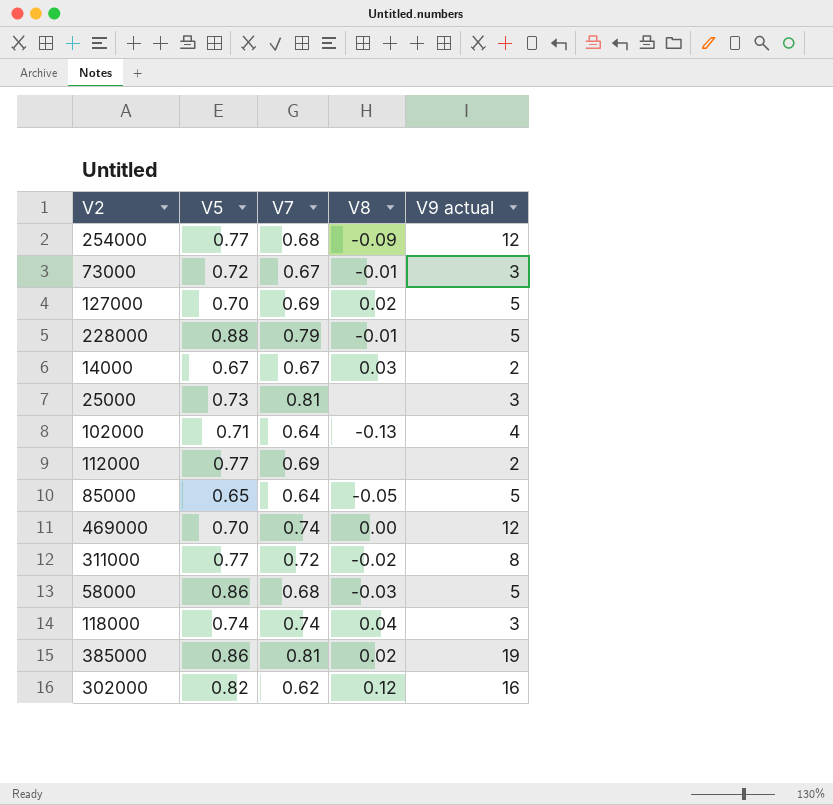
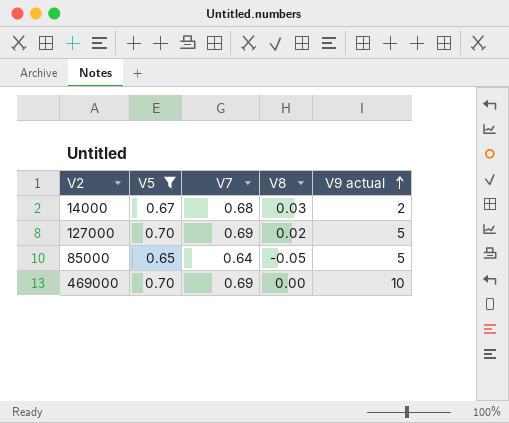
filter: none -> V5 <= 0.70
row order: none -> V9 actual ascending
14000 | V7: 0.67 -> 0.68
469000 | V7: 0.74 -> 0.69
469000 | V9 actual: 12 -> 10

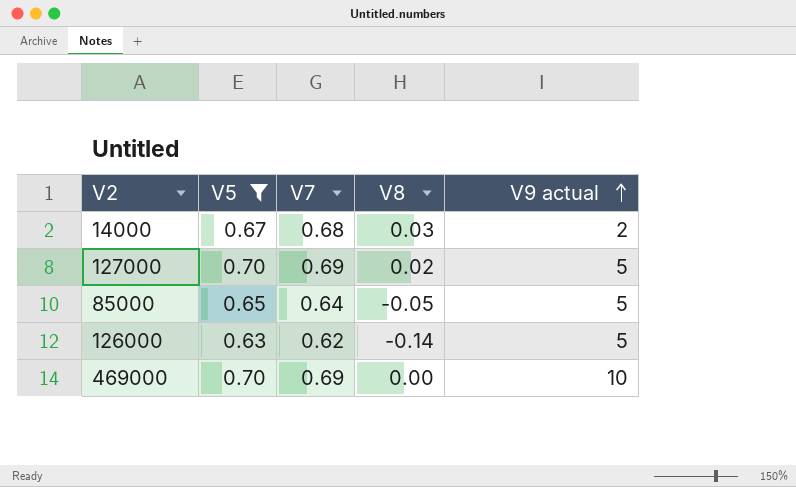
row 126000: none -> 0.63 | 0.62 | -0.14 | 5

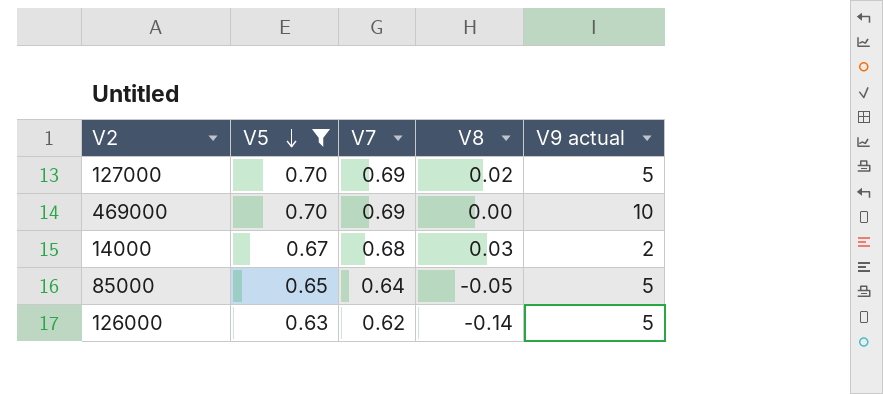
row order: V9 actual ascending -> V5 descending

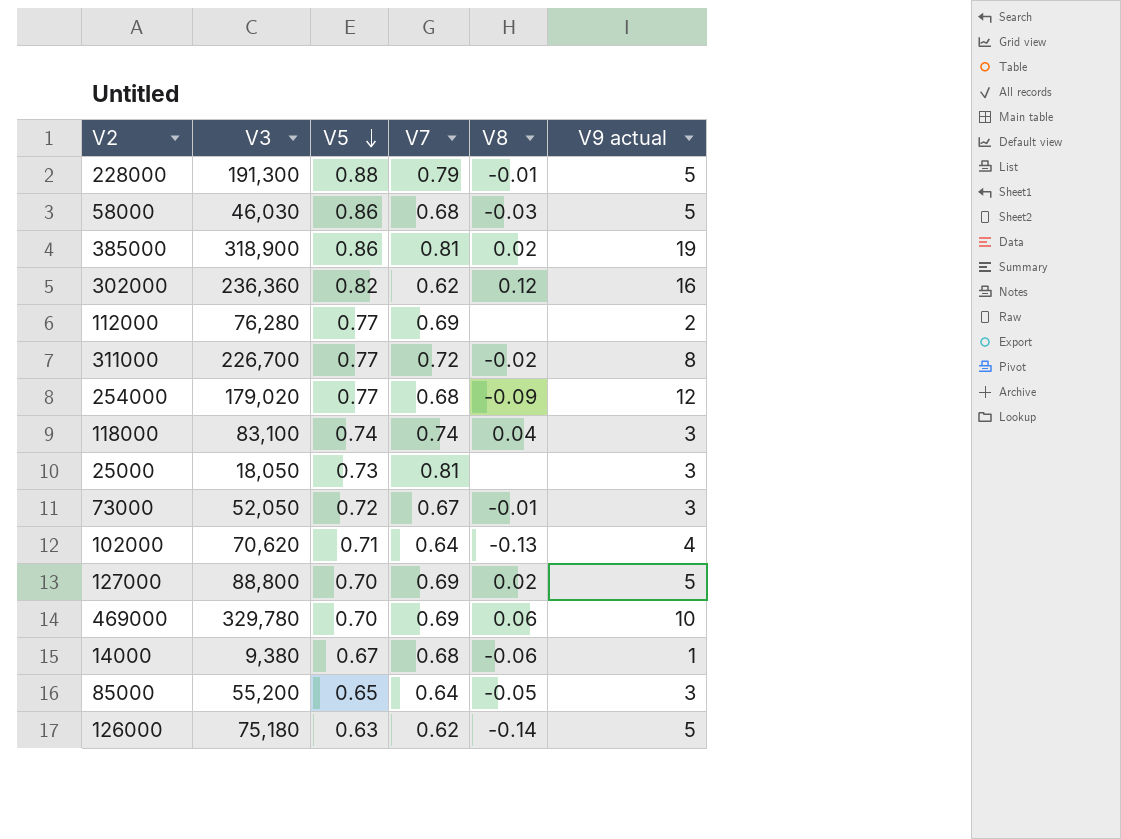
filter: V5 <= 0.70 -> none
column V3 | position: none -> 2
469000 | V8: 0.00 -> 0.06
14000 | V8: 0.03 -> -0.06
14000 | V9 actual: 2 -> 1
85000 | V9 actual: 5 -> 3

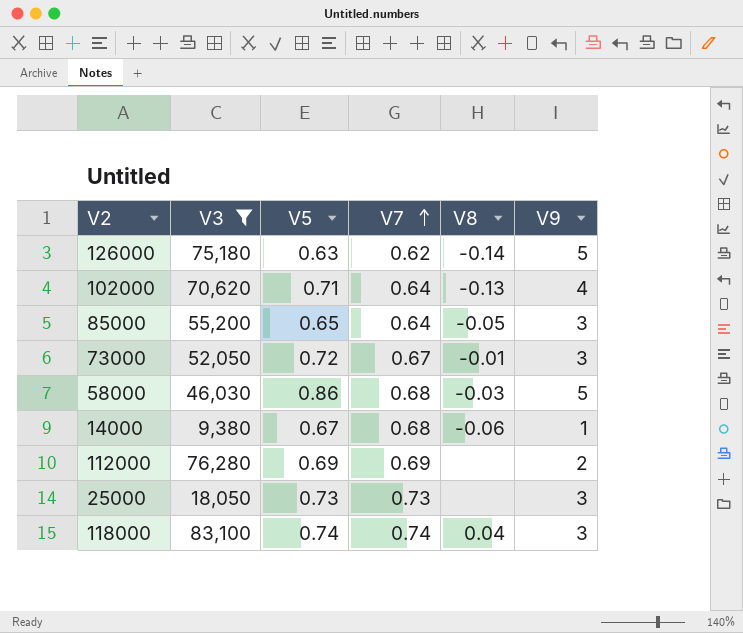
filter: none -> V3 <= 83,100
row order: V5 descending -> V7 ascending
column name: V9 actual -> V9
112000 | V5: 0.77 -> 0.69
25000 | V7: 0.81 -> 0.73

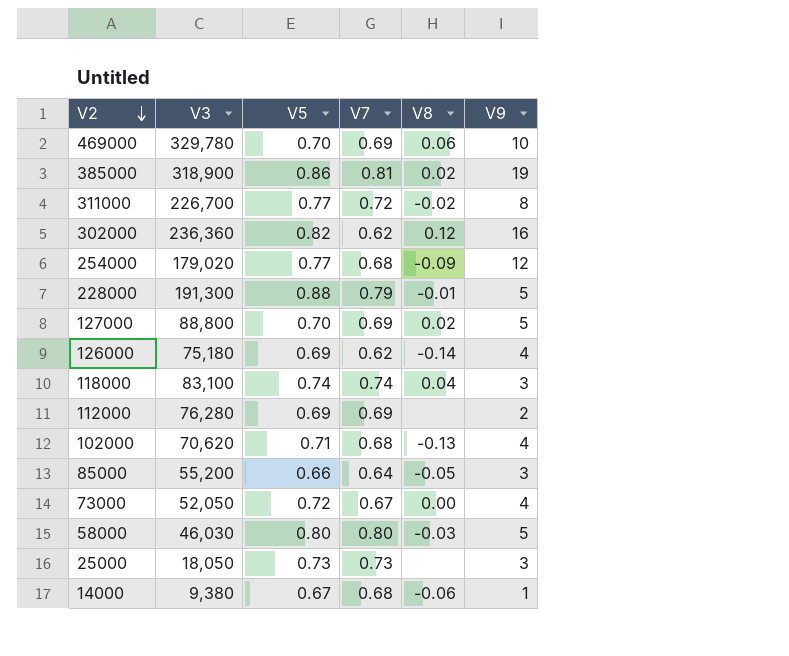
filter: V3 <= 83,100 -> none
row order: V7 ascending -> V2 descending
126000 | V5: 0.63 -> 0.69
126000 | V9: 5 -> 4
102000 | V7: 0.64 -> 0.68
85000 | V5: 0.65 -> 0.66
73000 | V8: -0.01 -> 0.00
73000 | V9: 3 -> 4
58000 | V5: 0.86 -> 0.80
58000 | V7: 0.68 -> 0.80

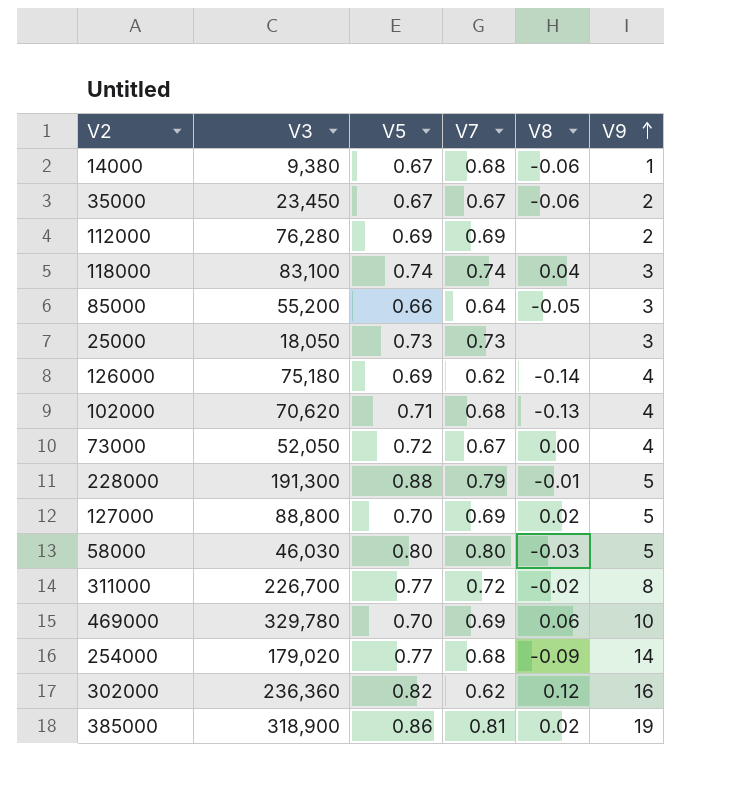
row order: V2 descending -> V9 ascending
row 35000: none -> 23,450 | 0.67 | 0.67 | -0.06 | 2
254000 | V9: 12 -> 14

